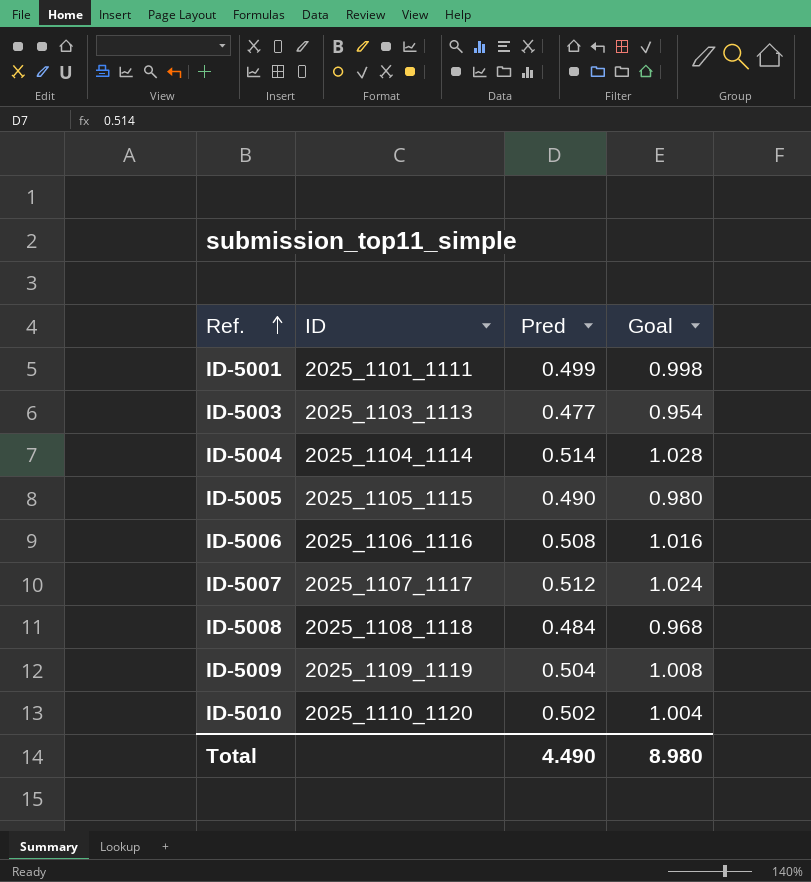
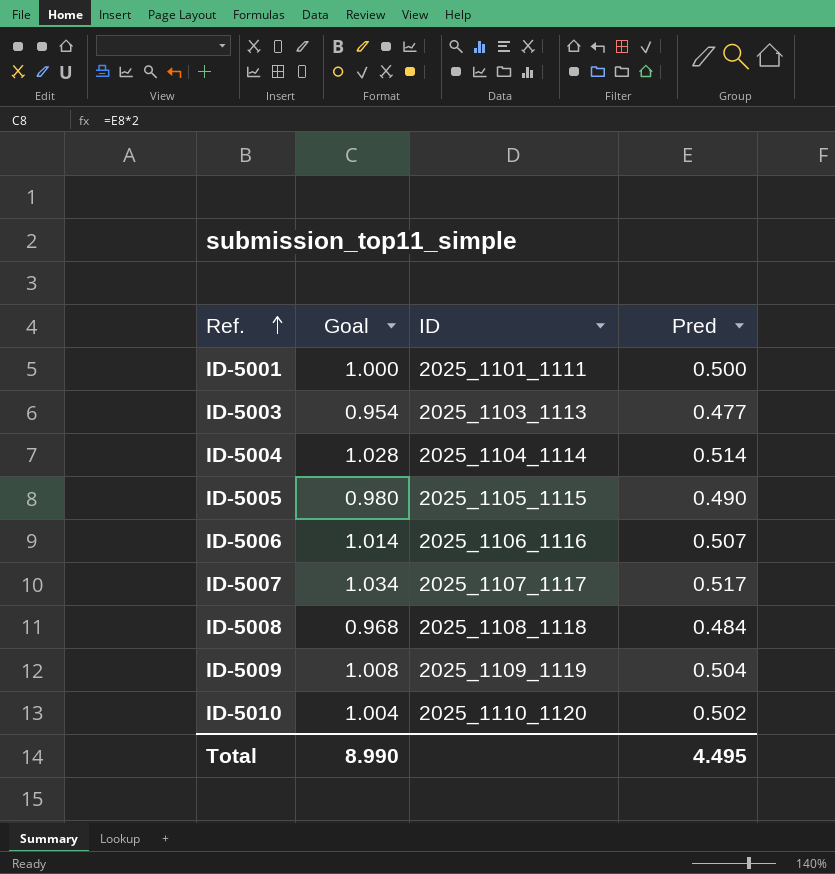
column Goal | position: 4 -> 2
ID-5001 | Goal: 0.998 -> 1.000
ID-5001 | Pred: 0.499 -> 0.500
ID-5006 | Goal: 1.016 -> 1.014
ID-5006 | Pred: 0.508 -> 0.507
ID-5007 | Goal: 1.024 -> 1.034
ID-5007 | Pred: 0.512 -> 0.517
Total | Goal: 8.980 -> 8.990
Total | Pred: 4.490 -> 4.495

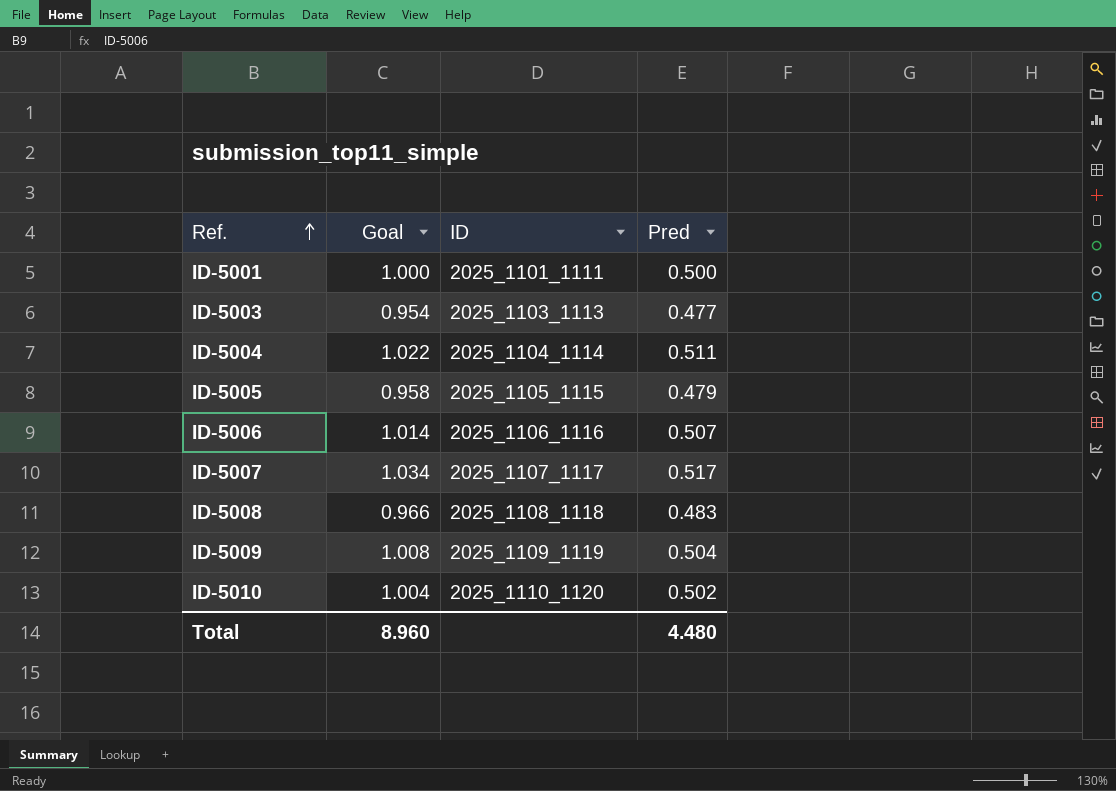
ID-5004 | Goal: 1.028 -> 1.022
ID-5004 | Pred: 0.514 -> 0.511
ID-5005 | Goal: 0.980 -> 0.958
ID-5005 | Pred: 0.490 -> 0.479
ID-5008 | Goal: 0.968 -> 0.966
ID-5008 | Pred: 0.484 -> 0.483
Total | Goal: 8.990 -> 8.960
Total | Pred: 4.495 -> 4.480

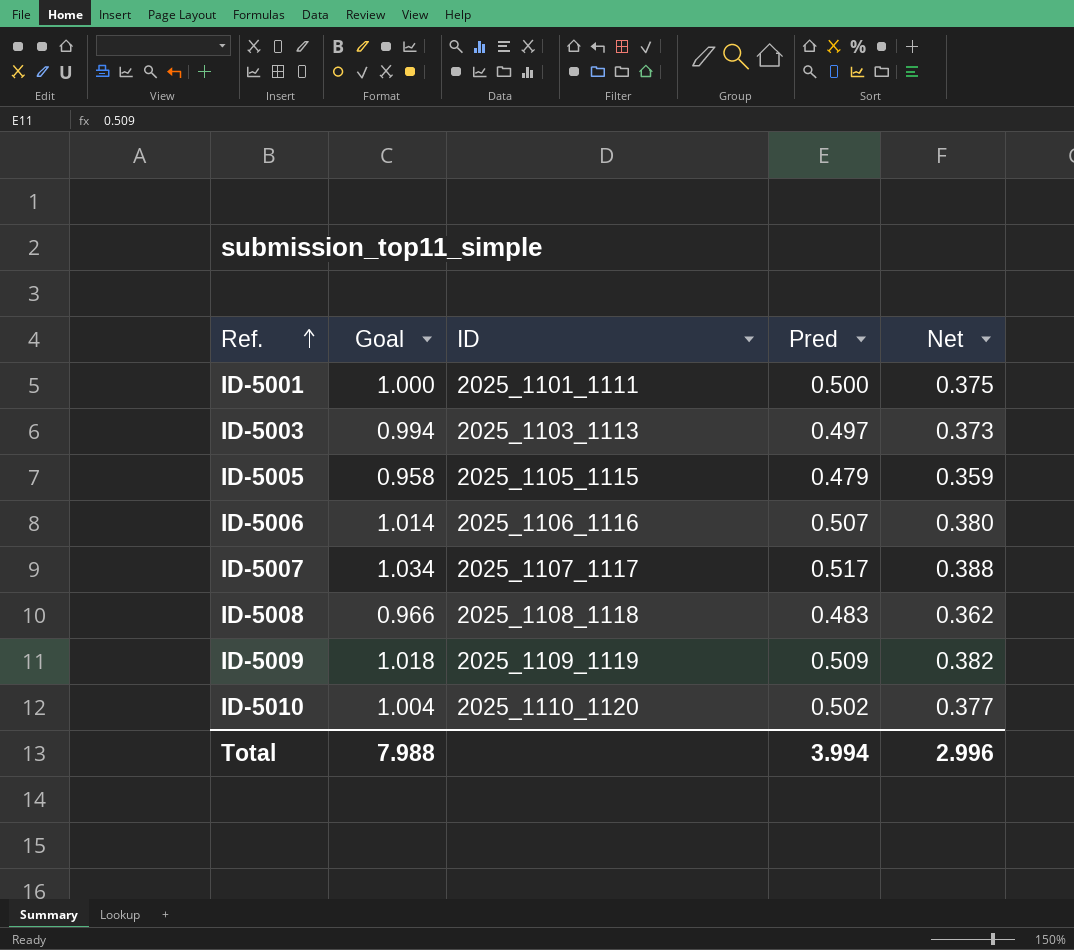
column Net | formula: none -> [Pred] * 0.75
row ID-5004: 1.022 | 2025_1104_1114 | 0.511 -> none
ID-5003 | Goal: 0.954 -> 0.994
ID-5003 | Pred: 0.477 -> 0.497
ID-5009 | Goal: 1.008 -> 1.018
ID-5009 | Pred: 0.504 -> 0.509
Total | Goal: 8.960 -> 7.988
Total | Pred: 4.480 -> 3.994

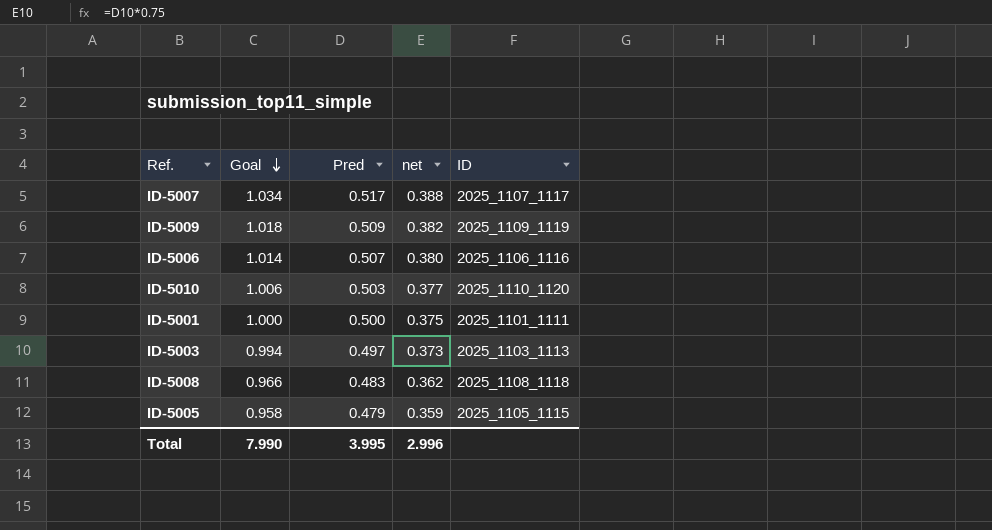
row order: Ref. ascending -> Goal descending
column name: Net -> net
column ID | position: 3 -> 5
ID-5010 | Goal: 1.004 -> 1.006
ID-5010 | Pred: 0.502 -> 0.503
Total | Goal: 7.988 -> 7.990
Total | Pred: 3.994 -> 3.995

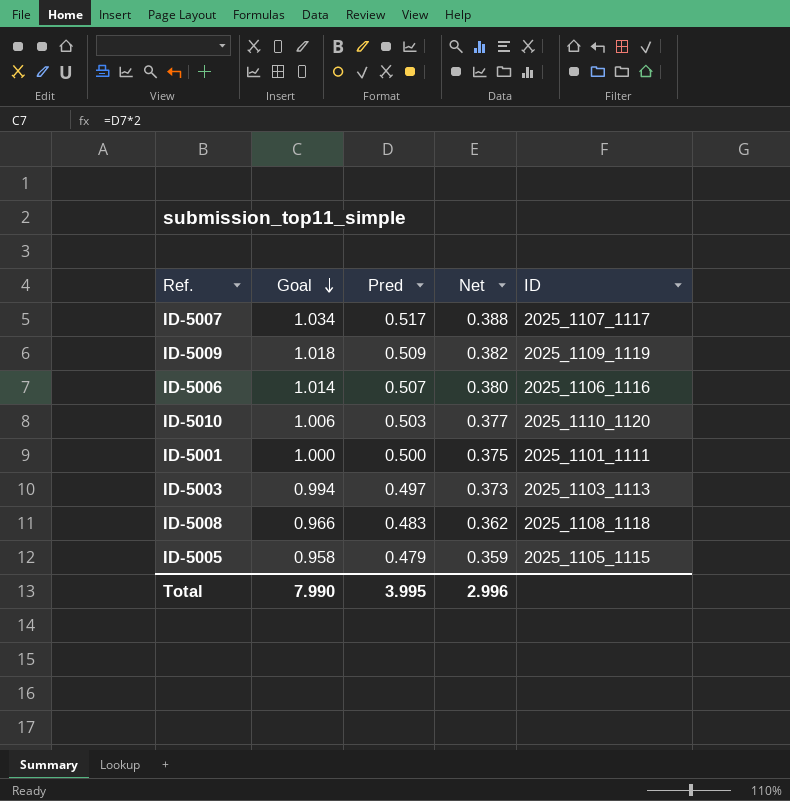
column name: net -> Net

